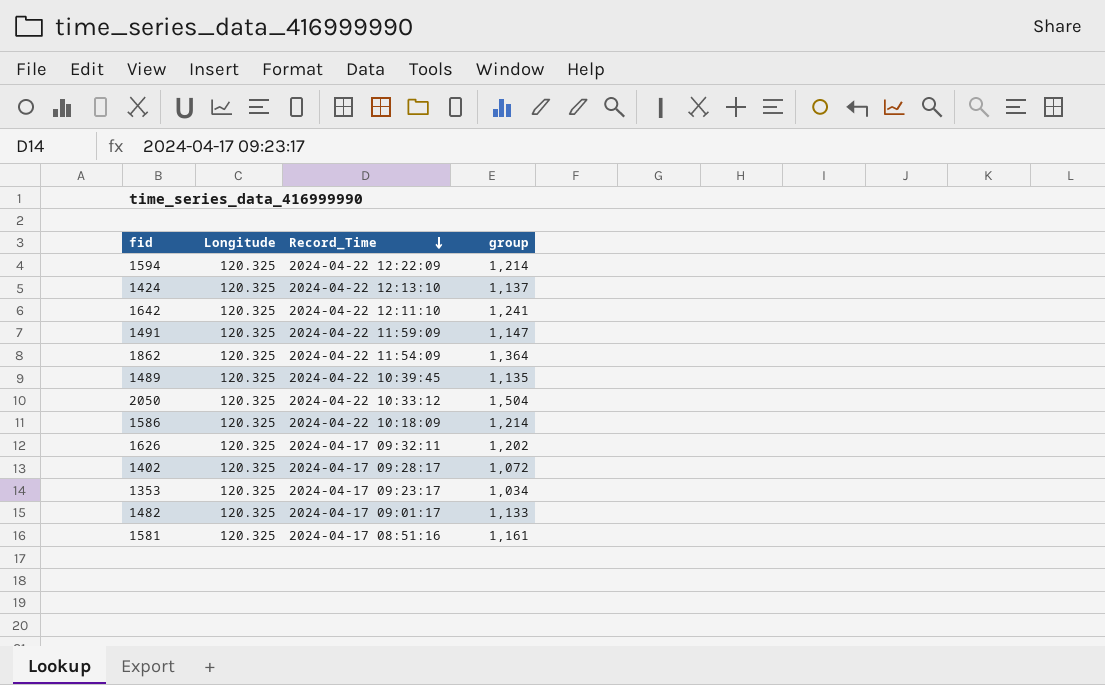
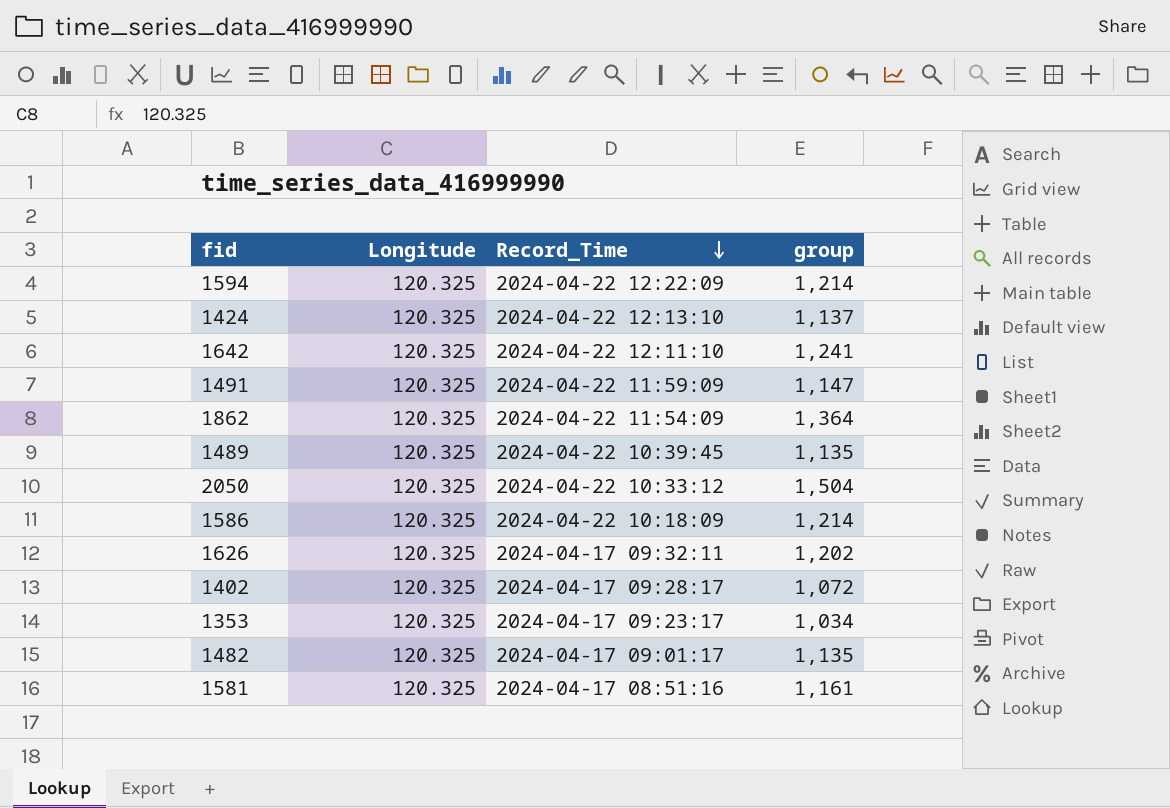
1482 | group: 1,133 -> 1,135

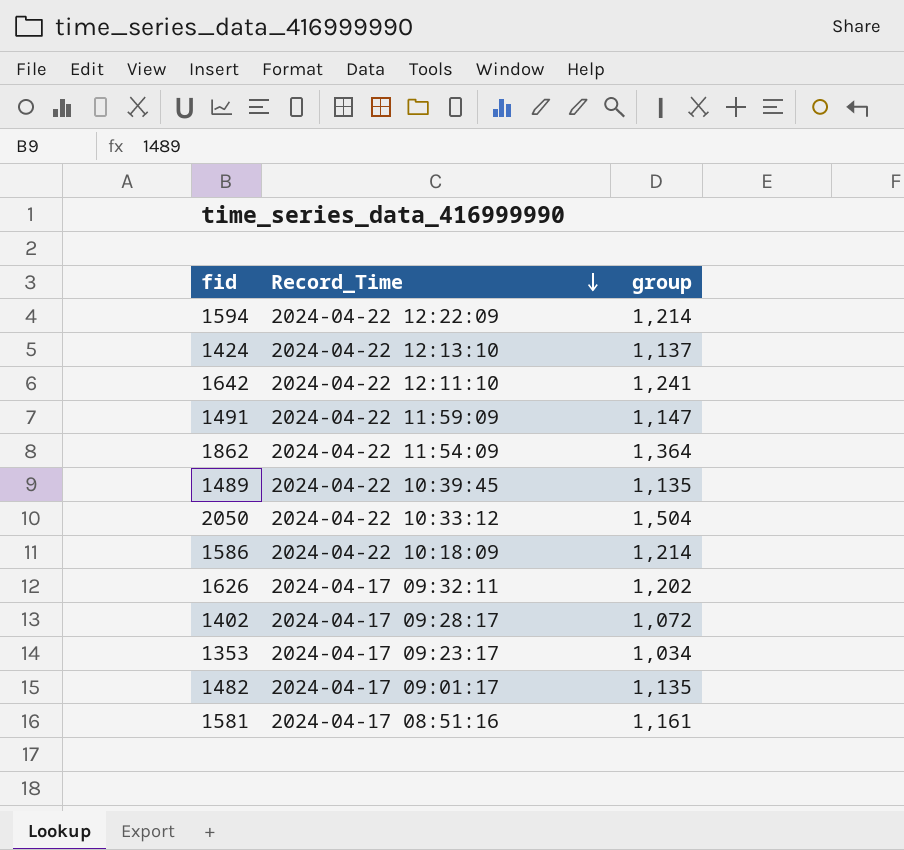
column Longitude | position: 2 -> none

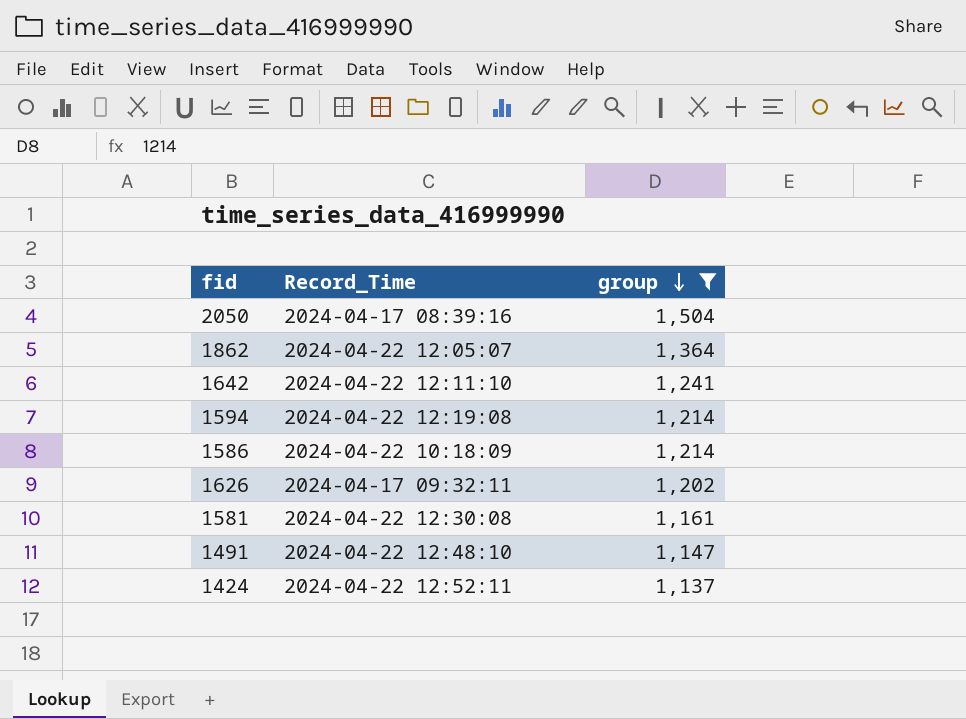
filter: none -> group >= 1,137
row order: Record_Time descending -> group descending
2050 | Record_Time: 2024-04-22 10:33:12 -> 2024-04-17 08:39:16
1862 | Record_Time: 2024-04-22 11:54:09 -> 2024-04-22 12:05:07
1594 | Record_Time: 2024-04-22 12:22:09 -> 2024-04-22 12:19:08
1581 | Record_Time: 2024-04-17 08:51:16 -> 2024-04-22 12:30:08
1491 | Record_Time: 2024-04-22 11:59:09 -> 2024-04-22 12:48:10
1424 | Record_Time: 2024-04-22 12:13:10 -> 2024-04-22 12:52:11

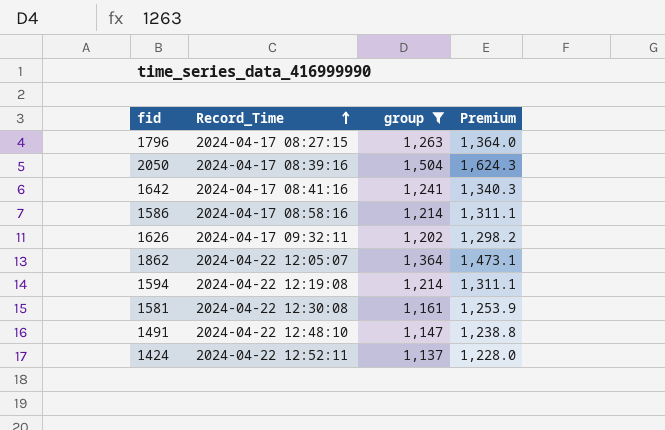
row order: group descending -> Record_Time ascending
column Premium | formula: none -> [group] * 1.08
row 1796: none -> 2024-04-17 08:27:15 | 1,263 | 1,364.0
1642 | Record_Time: 2024-04-22 12:11:10 -> 2024-04-17 08:41:16
1586 | Record_Time: 2024-04-22 10:18:09 -> 2024-04-17 08:58:16

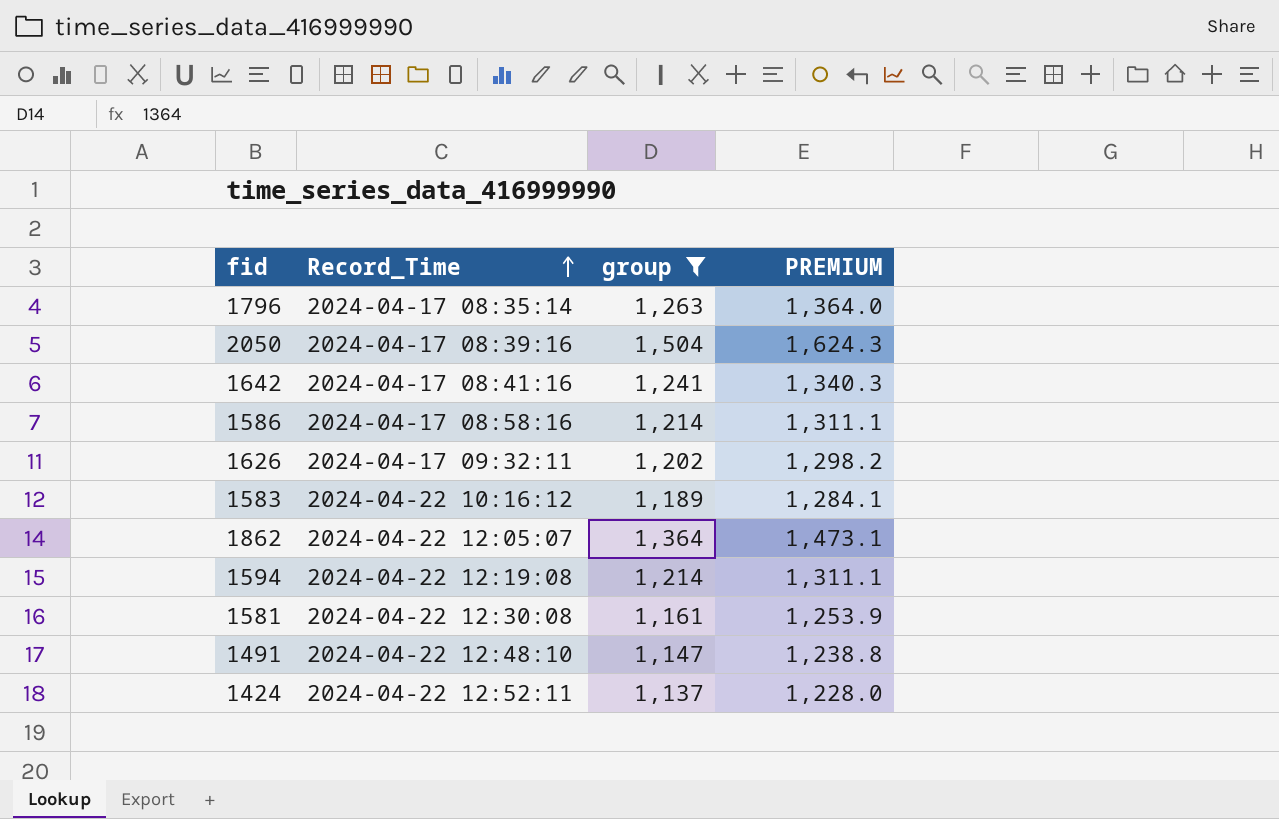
column name: Premium -> PREMIUM
1796 | Record_Time: 2024-04-17 08:27:15 -> 2024-04-17 08:35:14
row 1583: none -> 2024-04-22 10:16:12 | 1,189 | 1,284.1

